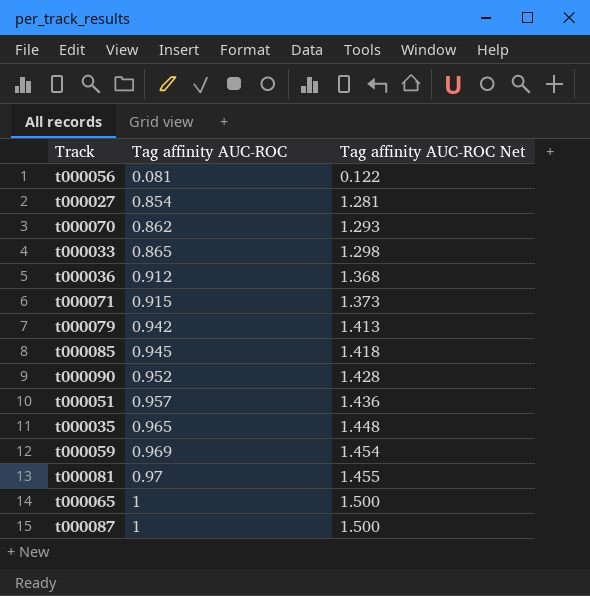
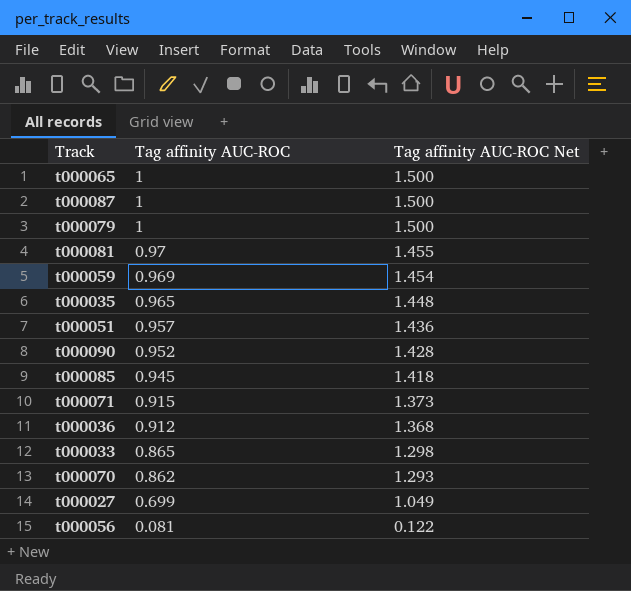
row order: Tag affinity AUC-ROC ascending -> Tag affinity AUC-ROC descending
t000079 | Tag affinity AUC-ROC: 0.942 -> 1
t000079 | Tag affinity AUC-ROC Net: 1.413 -> 1.500
t000027 | Tag affinity AUC-ROC: 0.854 -> 0.699
t000027 | Tag affinity AUC-ROC Net: 1.281 -> 1.049

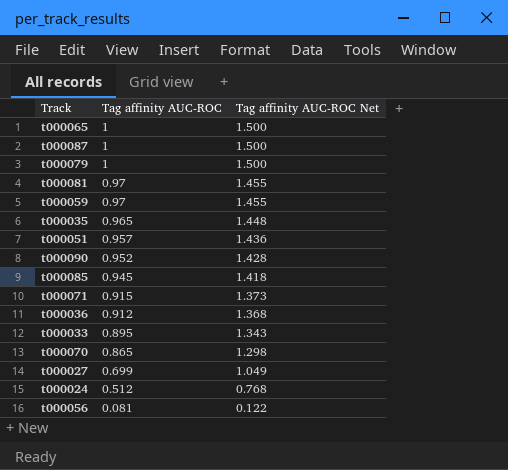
t000059 | Tag affinity AUC-ROC: 0.969 -> 0.97
t000059 | Tag affinity AUC-ROC Net: 1.454 -> 1.455
t000033 | Tag affinity AUC-ROC: 0.865 -> 0.895
t000033 | Tag affinity AUC-ROC Net: 1.298 -> 1.343
t000070 | Tag affinity AUC-ROC: 0.862 -> 0.865
t000070 | Tag affinity AUC-ROC Net: 1.293 -> 1.298
row t000024: none -> 0.512 | 0.768

